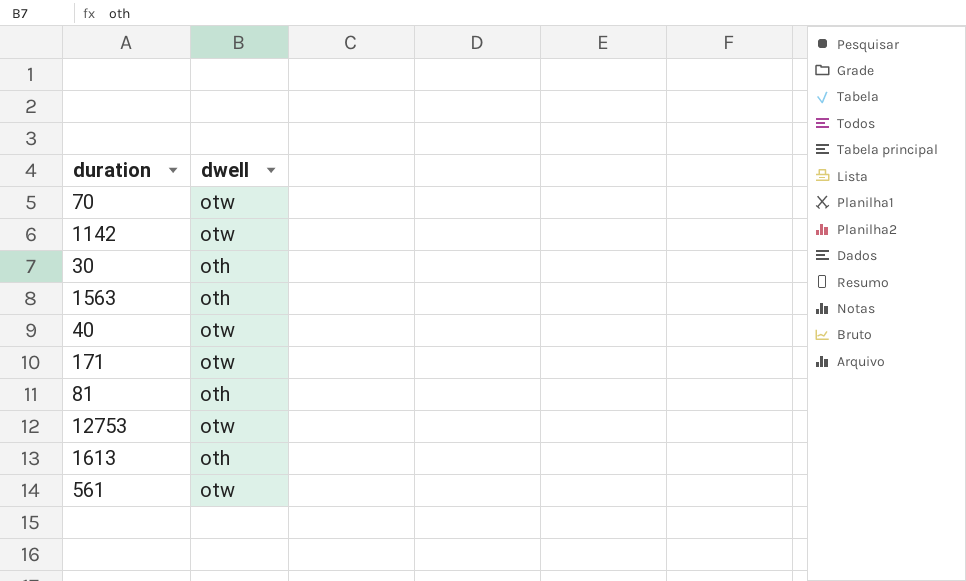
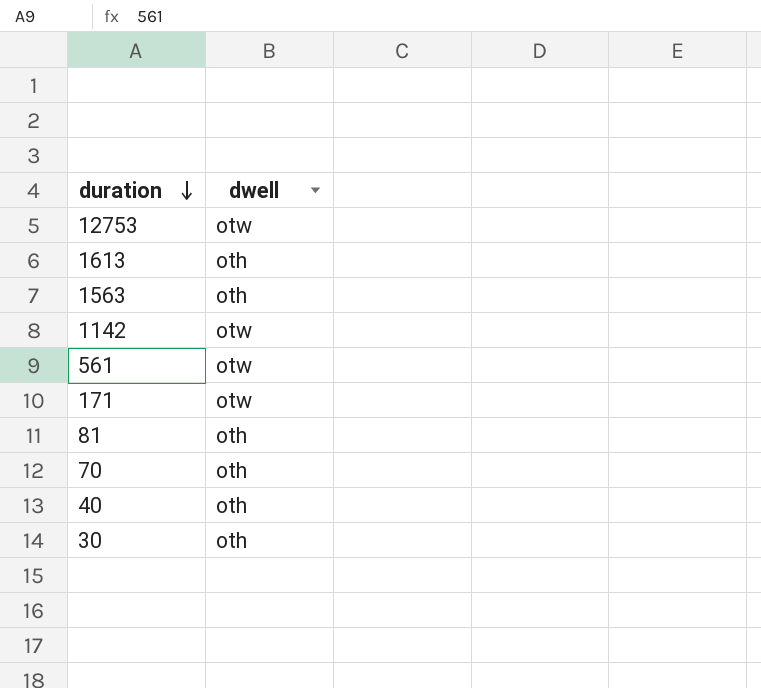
row order: none -> duration descending
70 | dwell: otw -> oth
40 | dwell: otw -> oth

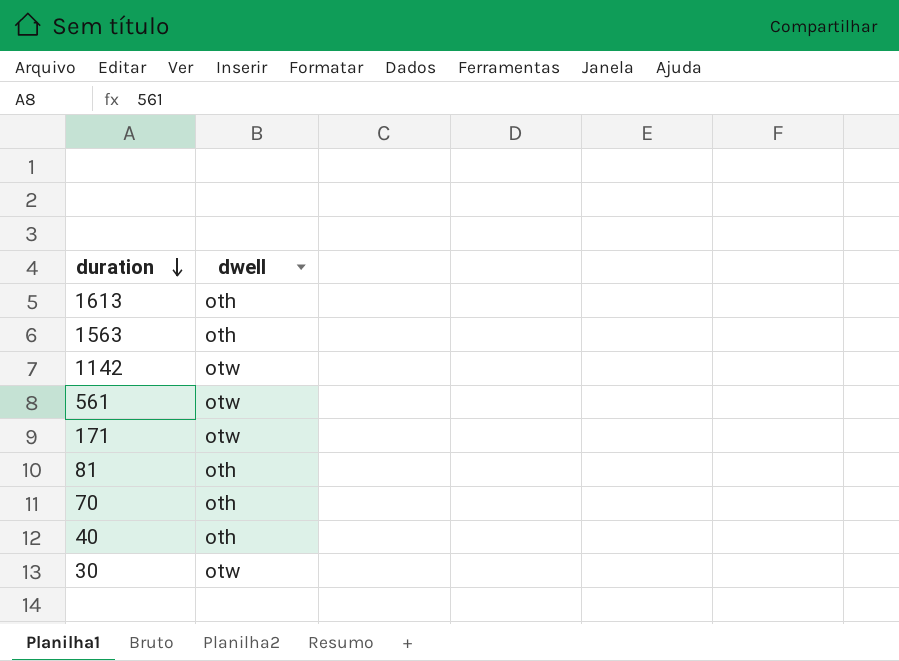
row 12753: otw -> none
30 | dwell: oth -> otw

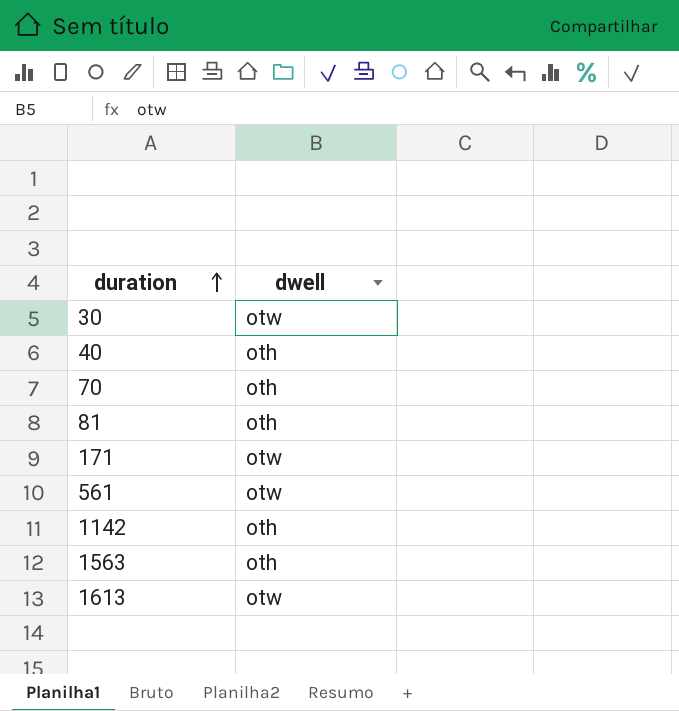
row order: duration descending -> duration ascending
1142 | dwell: otw -> oth
1613 | dwell: oth -> otw

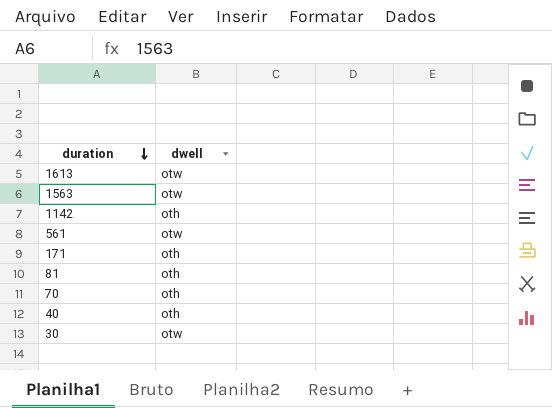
row order: duration ascending -> duration descending
1563 | dwell: oth -> otw
171 | dwell: otw -> oth

